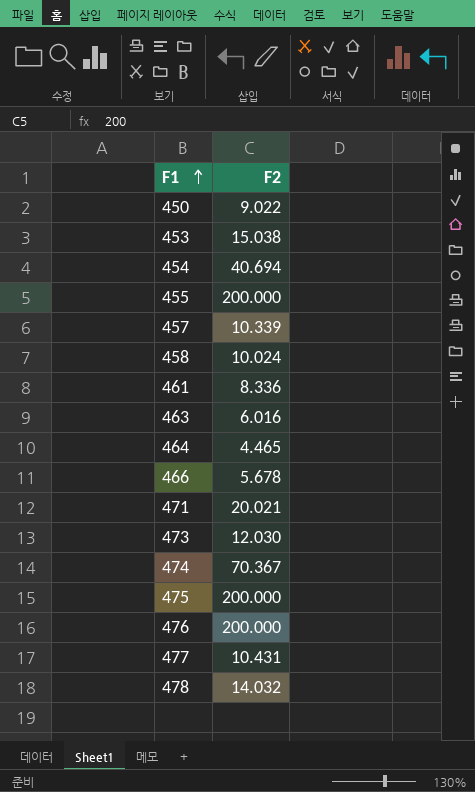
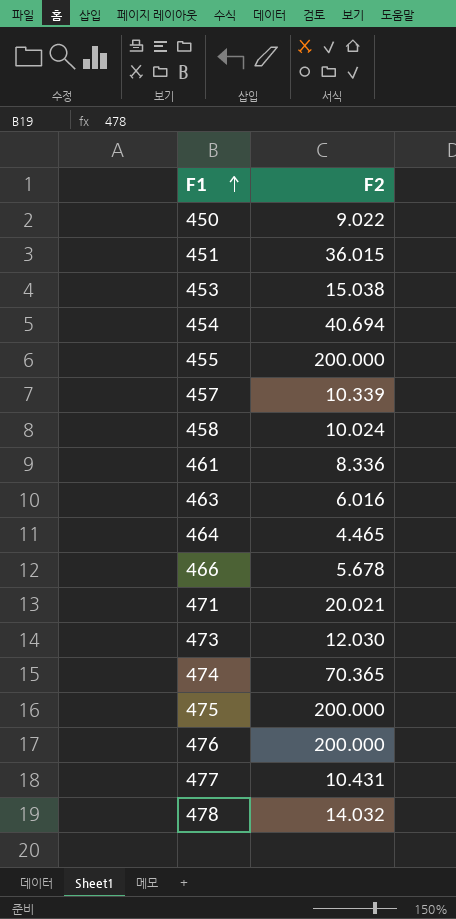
row 451: none -> 36.015
474 | F2: 70.367 -> 70.365

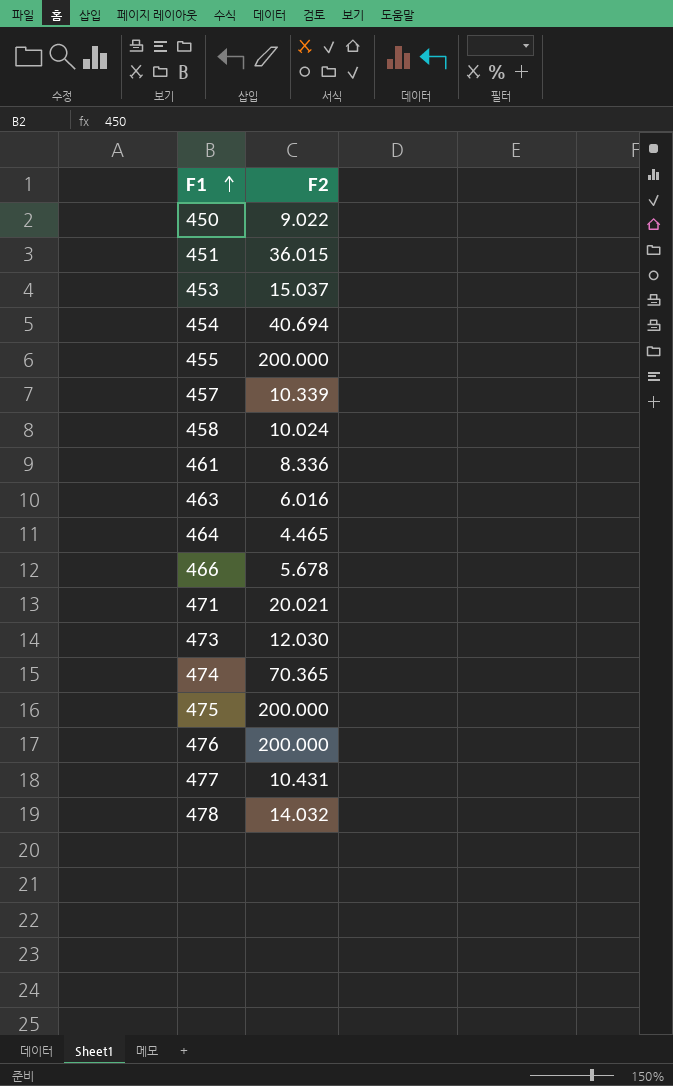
453 | F2: 15.038 -> 15.037

